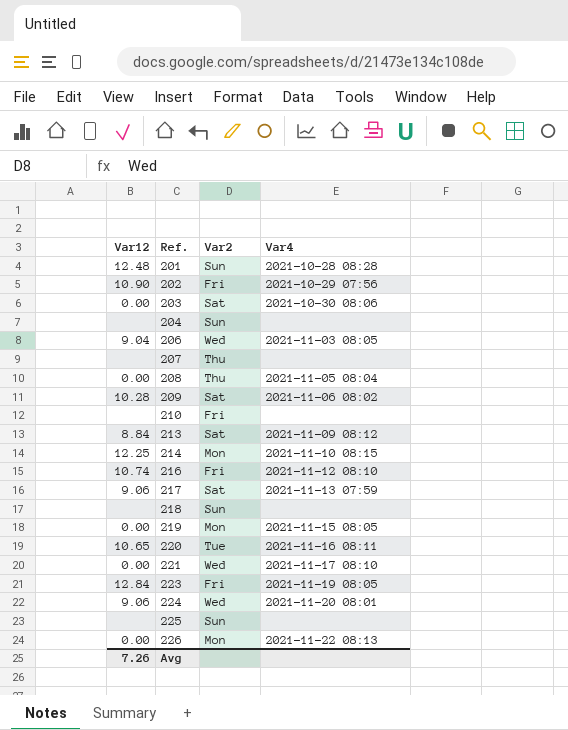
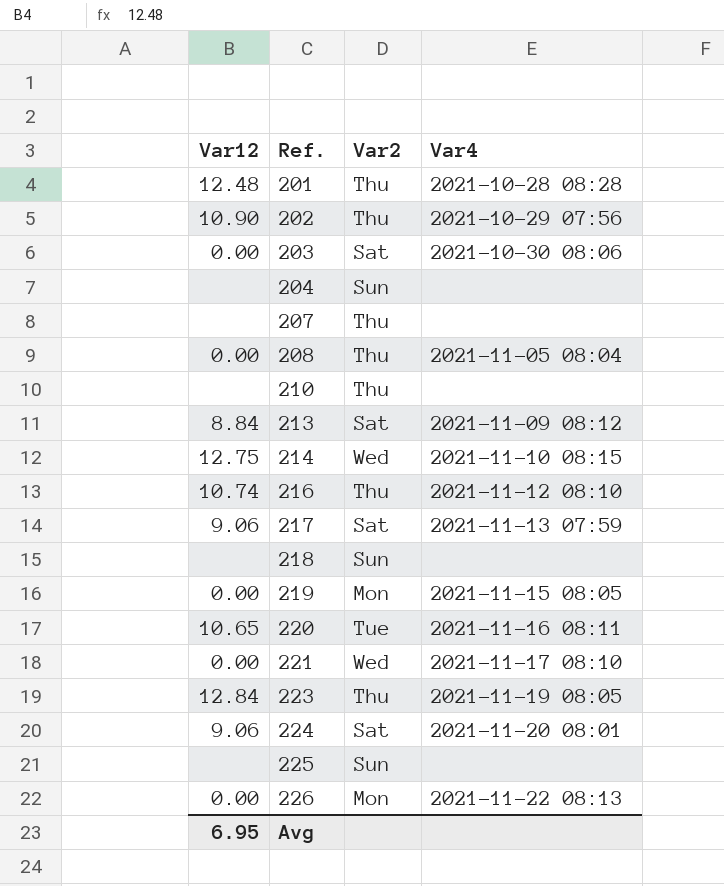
row 206: 9.04 | Wed | 2021-11-03 08:05 -> none
row 209: 10.28 | Sat | 2021-11-06 08:02 -> none
201 | Var2: Sun -> Thu
202 | Var2: Fri -> Thu
210 | Var2: Fri -> Thu
214 | Var12: 12.25 -> 12.75
214 | Var2: Mon -> Wed
216 | Var2: Fri -> Thu
223 | Var2: Fri -> Thu
224 | Var2: Wed -> Sat
Avg | Var12: 7.26 -> 6.95

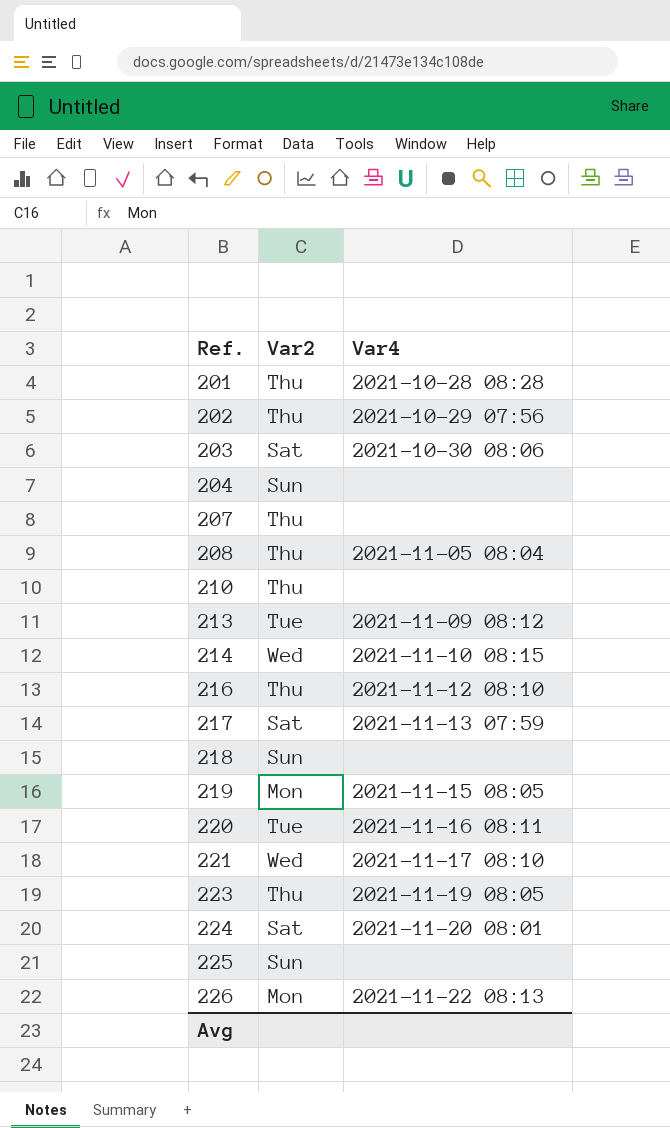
column Var12 | position: 1 -> none
213 | Var2: Sat -> Tue

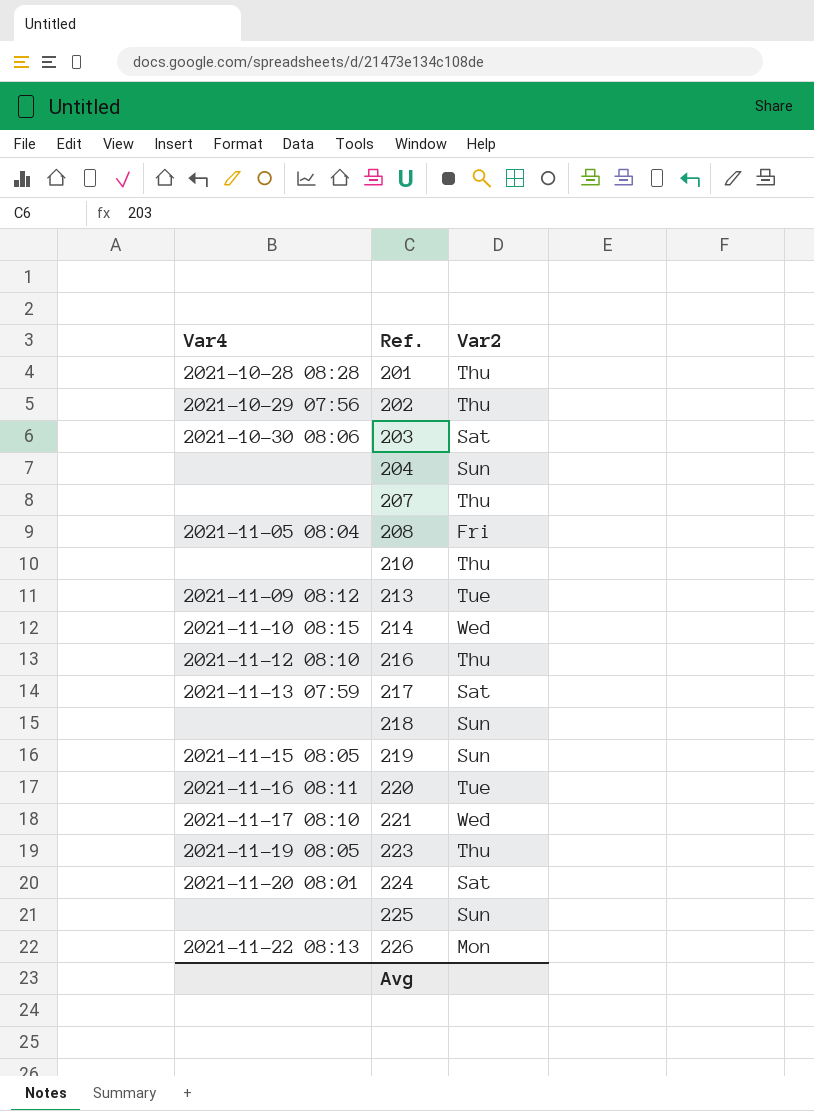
column Var4 | position: 3 -> 1
208 | Var2: Thu -> Fri
219 | Var2: Mon -> Sun

